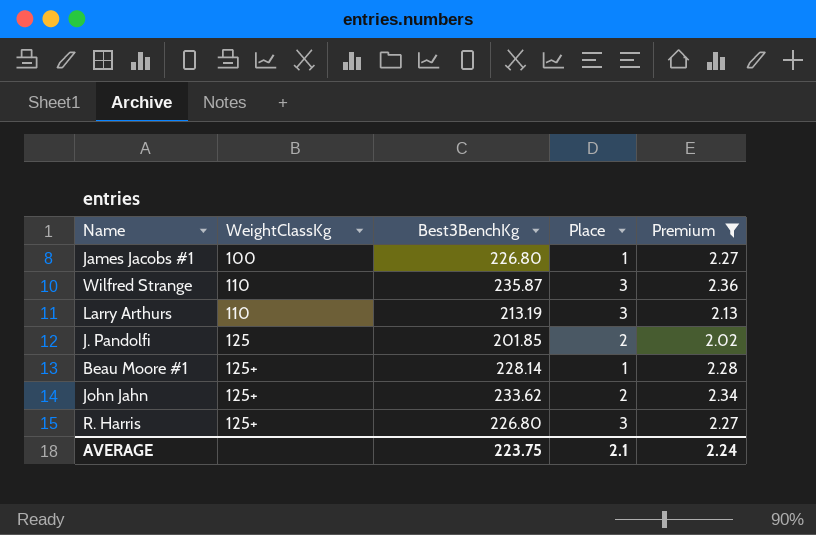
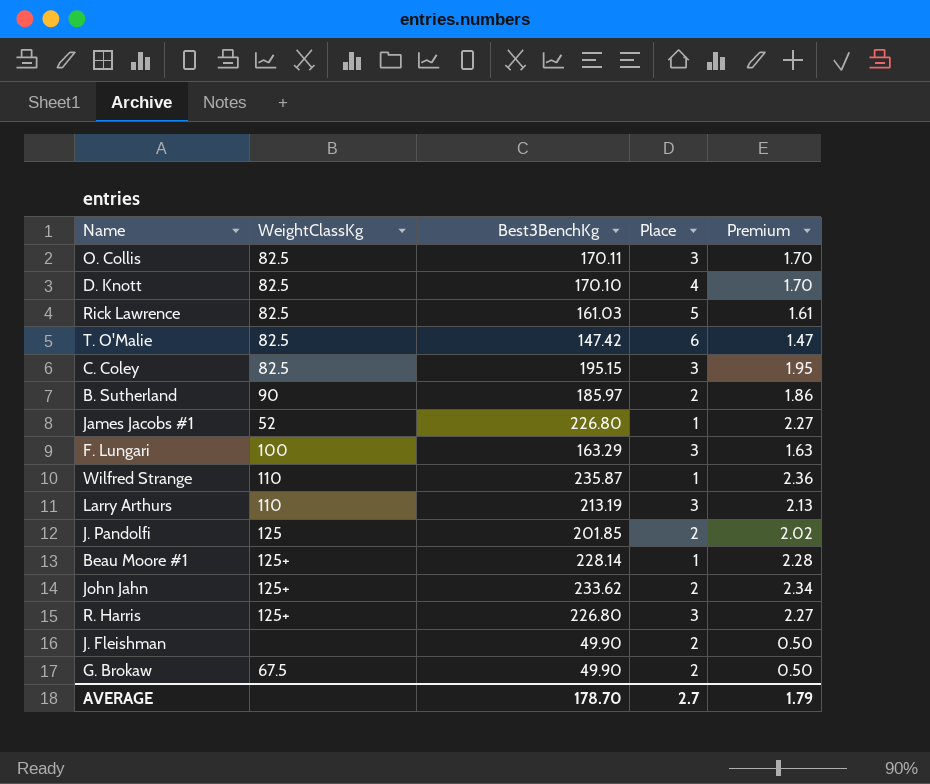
filter: Premium >= 2.02 -> none
James Jacobs #1 | WeightClassKg: 100 -> 52
Wilfred Strange | Place: 3 -> 1
AVERAGE | Best3BenchKg: 223.75 -> 178.70
AVERAGE | Place: 2.1 -> 2.7
AVERAGE | Premium: 2.24 -> 1.79

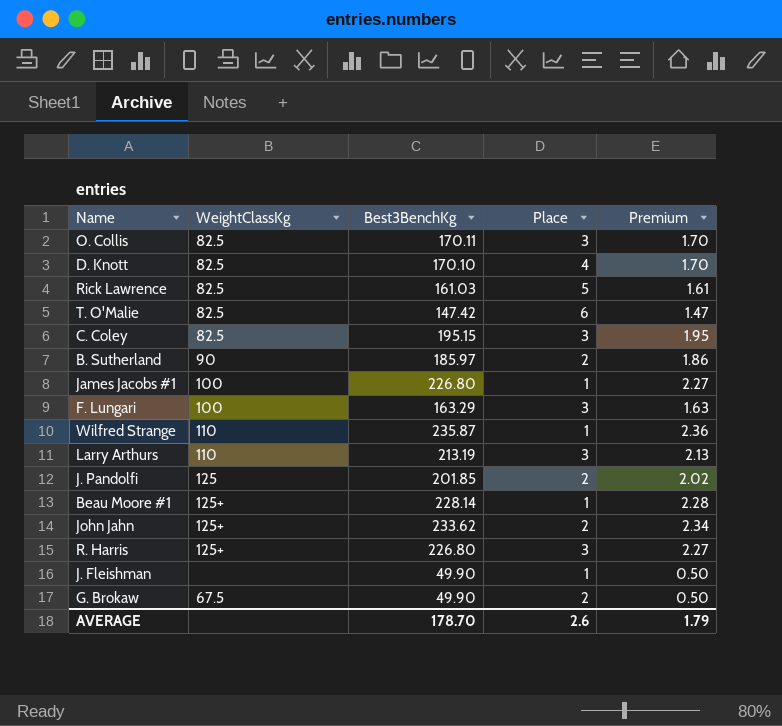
James Jacobs #1 | WeightClassKg: 52 -> 100
J. Fleishman | Place: 2 -> 1
AVERAGE | Place: 2.7 -> 2.6

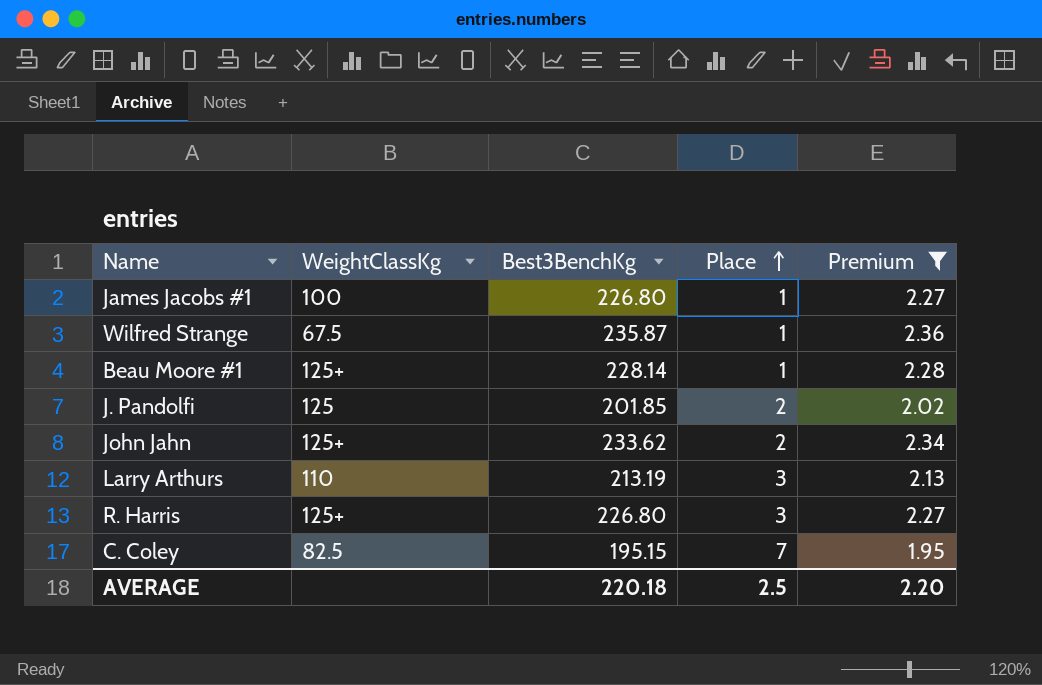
filter: none -> Premium >= 1.95
row order: none -> Place ascending
Wilfred Strange | WeightClassKg: 110 -> 67.5
C. Coley | Place: 3 -> 7
AVERAGE | Best3BenchKg: 178.70 -> 220.18
AVERAGE | Place: 2.6 -> 2.5
AVERAGE | Premium: 1.79 -> 2.20

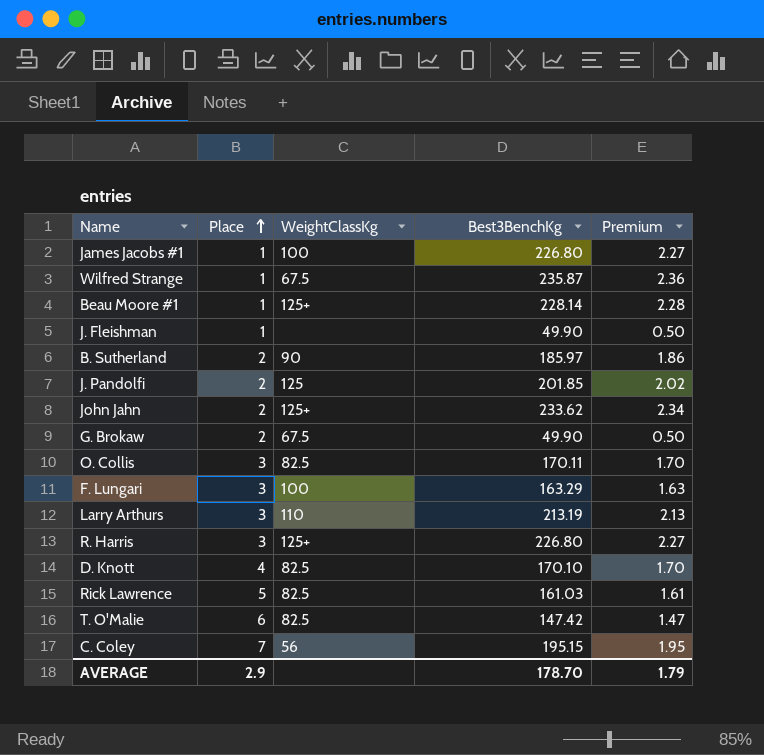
filter: Premium >= 1.95 -> none
column Place | position: 4 -> 2
C. Coley | WeightClassKg: 82.5 -> 56
AVERAGE | Place: 2.5 -> 2.9
AVERAGE | Best3BenchKg: 220.18 -> 178.70
AVERAGE | Premium: 2.20 -> 1.79

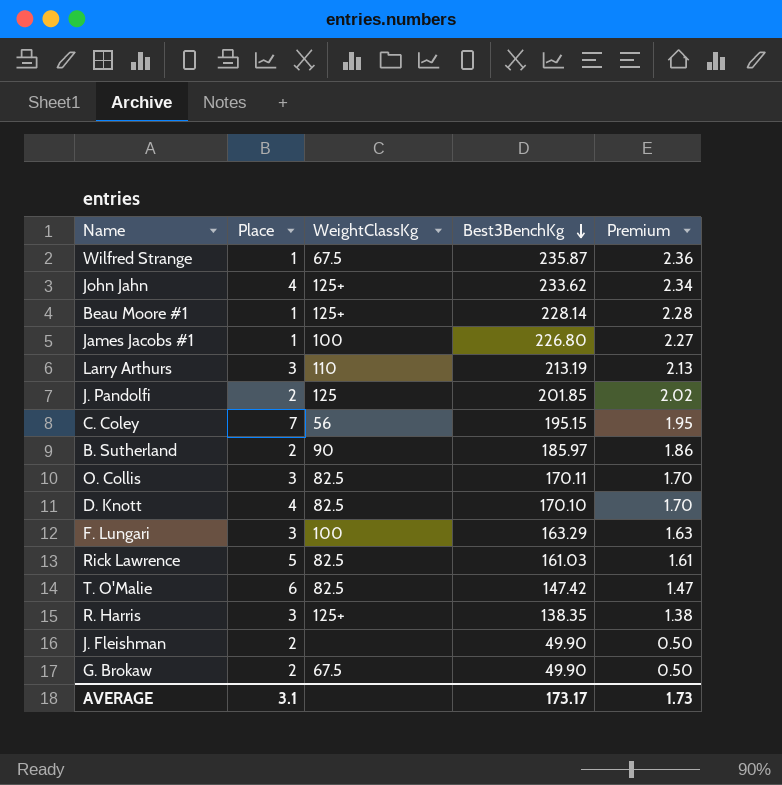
row order: Place ascending -> Best3BenchKg descending
John Jahn | Place: 2 -> 4
R. Harris | Best3BenchKg: 226.80 -> 138.35
R. Harris | Premium: 2.27 -> 1.38
J. Fleishman | Place: 1 -> 2
AVERAGE | Place: 2.9 -> 3.1
AVERAGE | Best3BenchKg: 178.70 -> 173.17
AVERAGE | Premium: 1.79 -> 1.73

